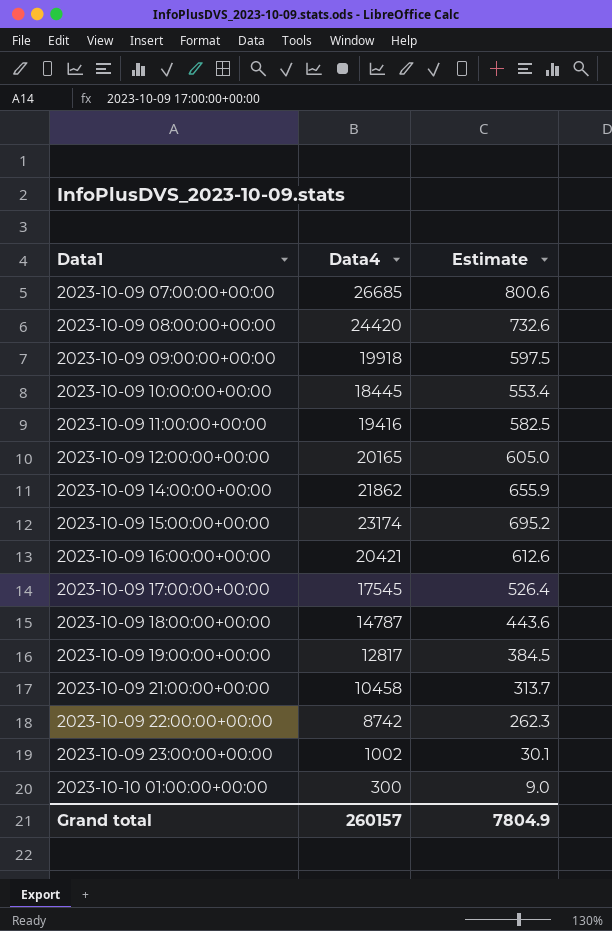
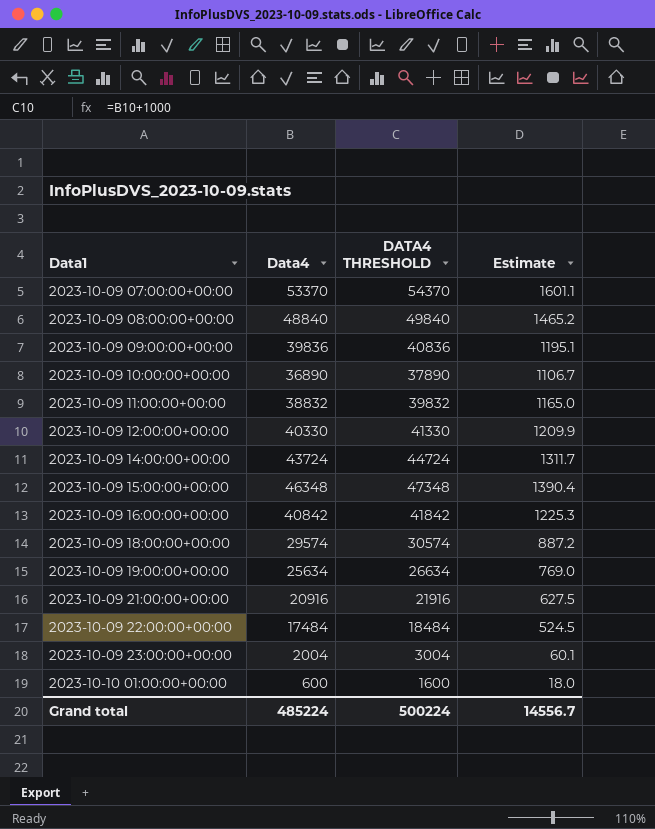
column DATA4 THRESHOLD | formula: none -> [Data4] + 1000
row 2023-10-09 17:00:00+00:00: 17545 | 526.4 -> none
2023-10-09 07:00:00+00:00 | Data4: 26685 -> 53370
2023-10-09 07:00:00+00:00 | Estimate: 800.6 -> 1601.1
2023-10-09 08:00:00+00:00 | Data4: 24420 -> 48840
2023-10-09 08:00:00+00:00 | Estimate: 732.6 -> 1465.2
2023-10-09 09:00:00+00:00 | Data4: 19918 -> 39836
2023-10-09 09:00:00+00:00 | Estimate: 597.5 -> 1195.1
2023-10-09 10:00:00+00:00 | Data4: 18445 -> 36890
2023-10-09 10:00:00+00:00 | Estimate: 553.4 -> 1106.7
2023-10-09 11:00:00+00:00 | Data4: 19416 -> 38832
2023-10-09 11:00:00+00:00 | Estimate: 582.5 -> 1165.0
2023-10-09 12:00:00+00:00 | Data4: 20165 -> 40330
2023-10-09 12:00:00+00:00 | Estimate: 605.0 -> 1209.9
2023-10-09 14:00:00+00:00 | Data4: 21862 -> 43724
2023-10-09 14:00:00+00:00 | Estimate: 655.9 -> 1311.7
2023-10-09 15:00:00+00:00 | Data4: 23174 -> 46348
2023-10-09 15:00:00+00:00 | Estimate: 695.2 -> 1390.4
2023-10-09 16:00:00+00:00 | Data4: 20421 -> 40842
2023-10-09 16:00:00+00:00 | Estimate: 612.6 -> 1225.3
2023-10-09 18:00:00+00:00 | Data4: 14787 -> 29574
2023-10-09 18:00:00+00:00 | Estimate: 443.6 -> 887.2
2023-10-09 19:00:00+00:00 | Data4: 12817 -> 25634
2023-10-09 19:00:00+00:00 | Estimate: 384.5 -> 769.0
2023-10-09 21:00:00+00:00 | Data4: 10458 -> 20916
2023-10-09 21:00:00+00:00 | Estimate: 313.7 -> 627.5
2023-10-09 22:00:00+00:00 | Data4: 8742 -> 17484
2023-10-09 22:00:00+00:00 | Estimate: 262.3 -> 524.5
2023-10-09 23:00:00+00:00 | Data4: 1002 -> 2004
2023-10-09 23:00:00+00:00 | Estimate: 30.1 -> 60.1
2023-10-10 01:00:00+00:00 | Data4: 300 -> 600
2023-10-10 01:00:00+00:00 | Estimate: 9.0 -> 18.0
Grand total | Data4: 260157 -> 485224
Grand total | Estimate: 7804.9 -> 14556.7

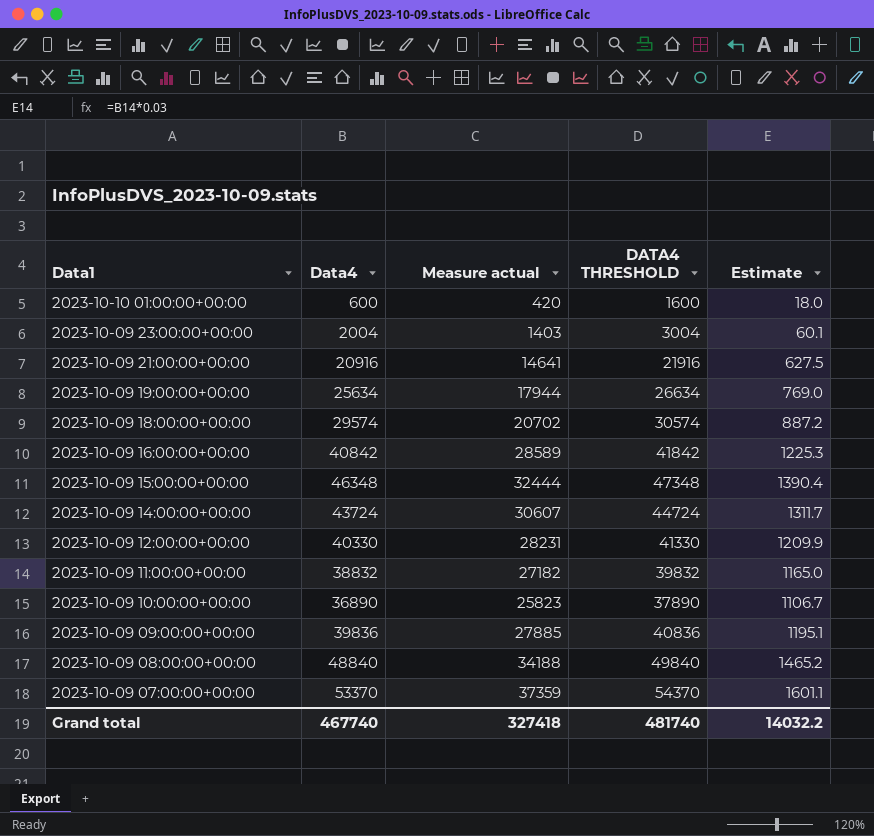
row order: Data1 ascending -> Data1 descending
column Measure actual | formula: none -> [Data4] * 0.7
row 2023-10-09 22:00:00+00:00: 17484 | 18484 | 524.5 -> none
Grand total | Data4: 485224 -> 467740
Grand total | DATA4 THRESHOLD: 500224 -> 481740
Grand total | Estimate: 14556.7 -> 14032.2

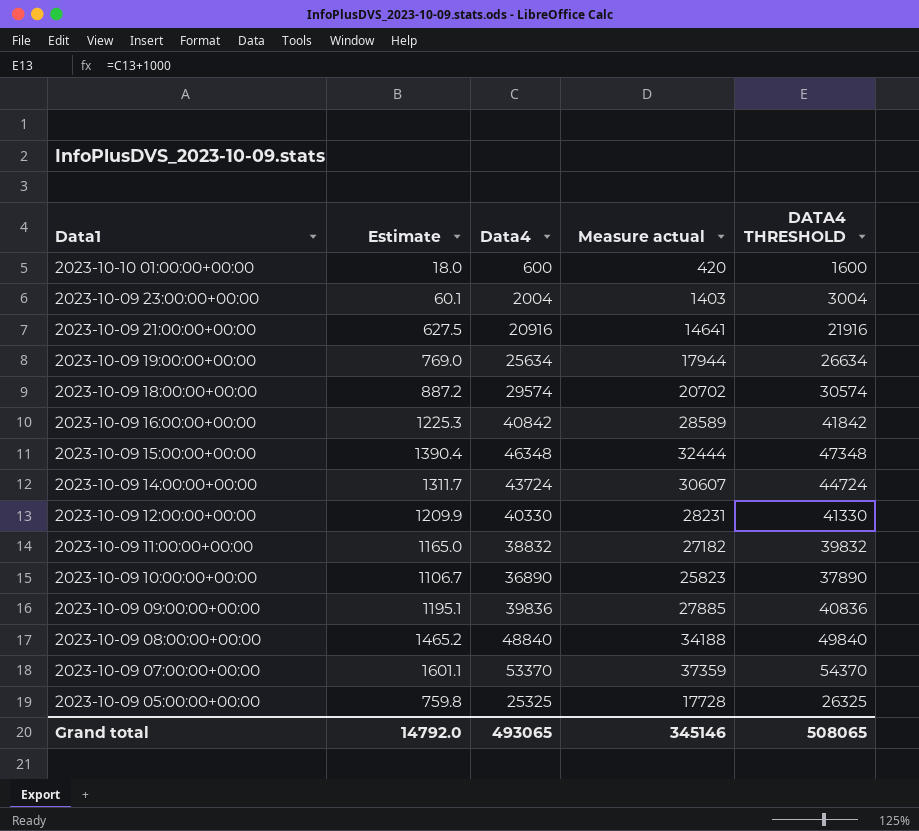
column Estimate | position: 5 -> 2
row 2023-10-09 05:00:00+00:00: none -> 759.8 | 25325 | 17728 | 26325
Grand total | Estimate: 14032.2 -> 14792.0
Grand total | Data4: 467740 -> 493065
Grand total | Measure actual: 327418 -> 345146
Grand total | DATA4 THRESHOLD: 481740 -> 508065

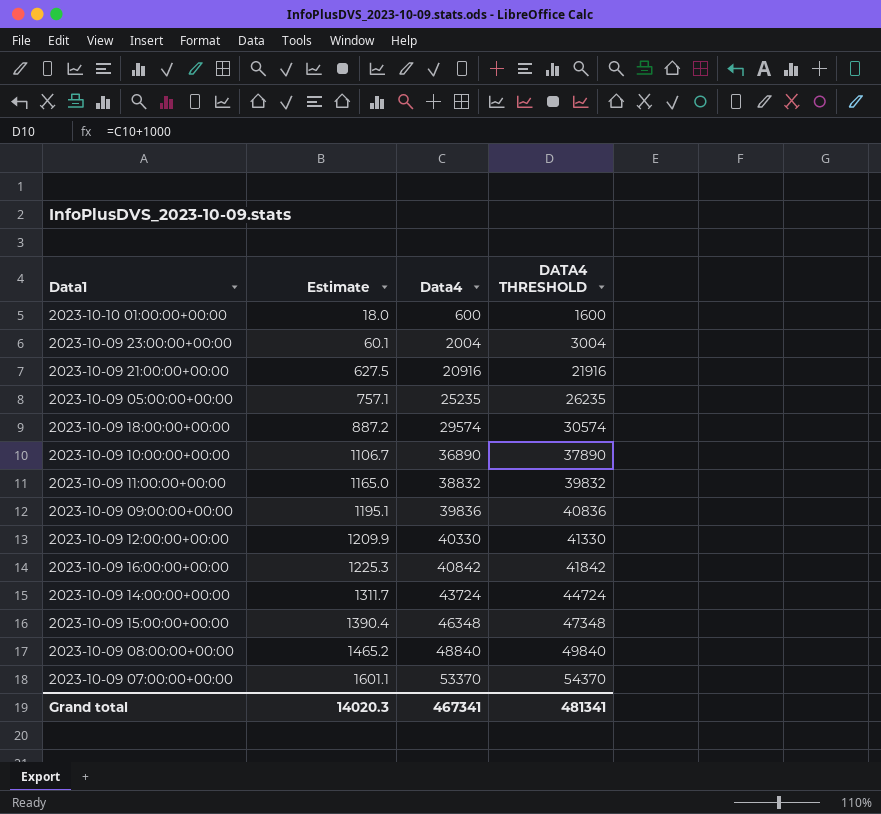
row order: Data1 descending -> Estimate ascending
column Measure actual | formula: [Data4] * 0.7 -> none
row 2023-10-09 19:00:00+00:00: 769.0 | 25634 | 17944 | 26634 -> none
2023-10-09 05:00:00+00:00 | Estimate: 759.8 -> 757.1
2023-10-09 05:00:00+00:00 | Data4: 25325 -> 25235
2023-10-09 05:00:00+00:00 | DATA4 THRESHOLD: 26325 -> 26235
Grand total | Estimate: 14792.0 -> 14020.3
Grand total | Data4: 493065 -> 467341
Grand total | DATA4 THRESHOLD: 508065 -> 481341

